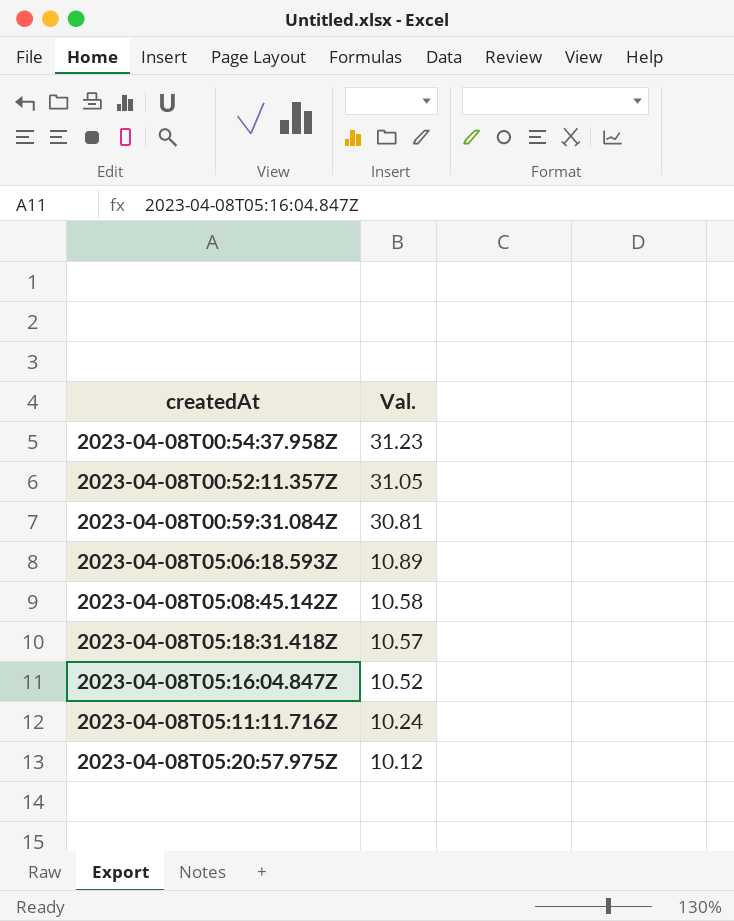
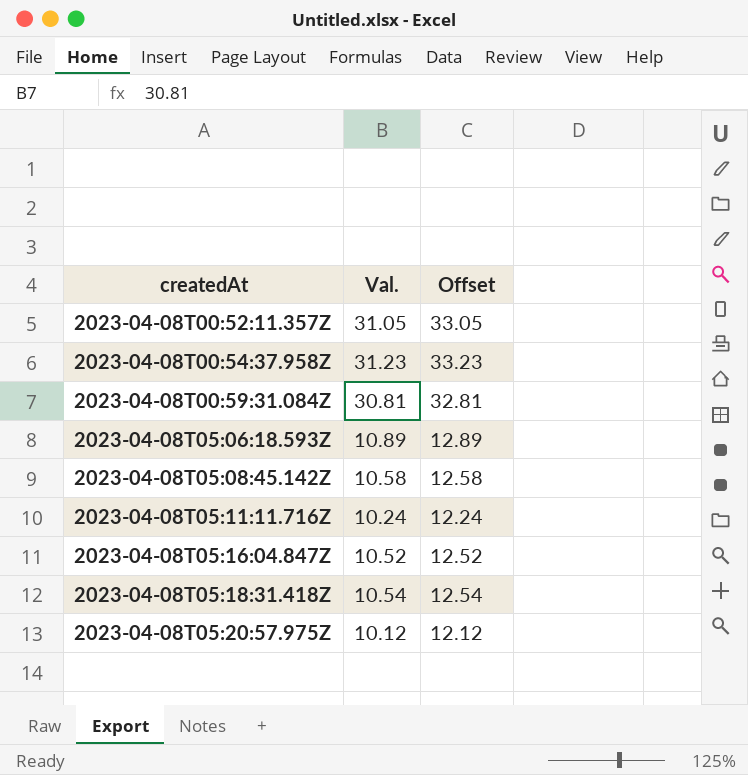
row order: Val. descending -> createdAt ascending
column Offset | formula: none -> [Val.] + 2
2023-04-08T05:18:31.418Z | Val.: 10.57 -> 10.54

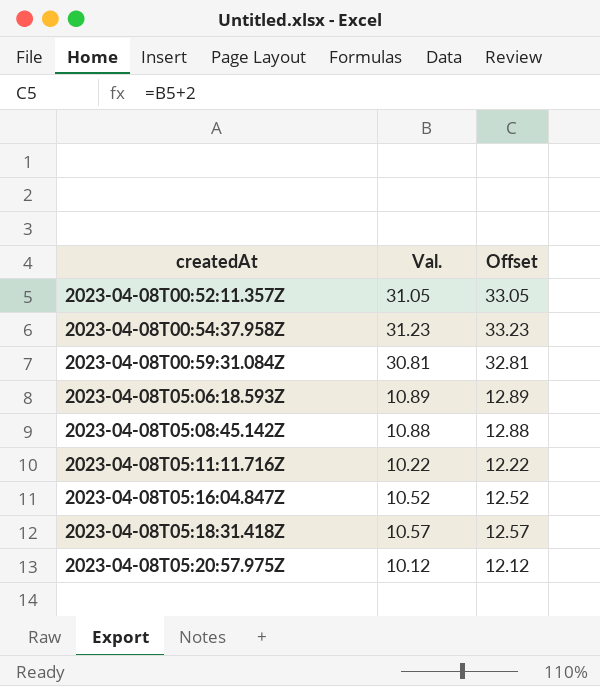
2023-04-08T05:08:45.142Z | Val.: 10.58 -> 10.88
2023-04-08T05:08:45.142Z | Offset: 12.58 -> 12.88
2023-04-08T05:11:11.716Z | Val.: 10.24 -> 10.22
2023-04-08T05:11:11.716Z | Offset: 12.24 -> 12.22
2023-04-08T05:18:31.418Z | Val.: 10.54 -> 10.57
2023-04-08T05:18:31.418Z | Offset: 12.54 -> 12.57

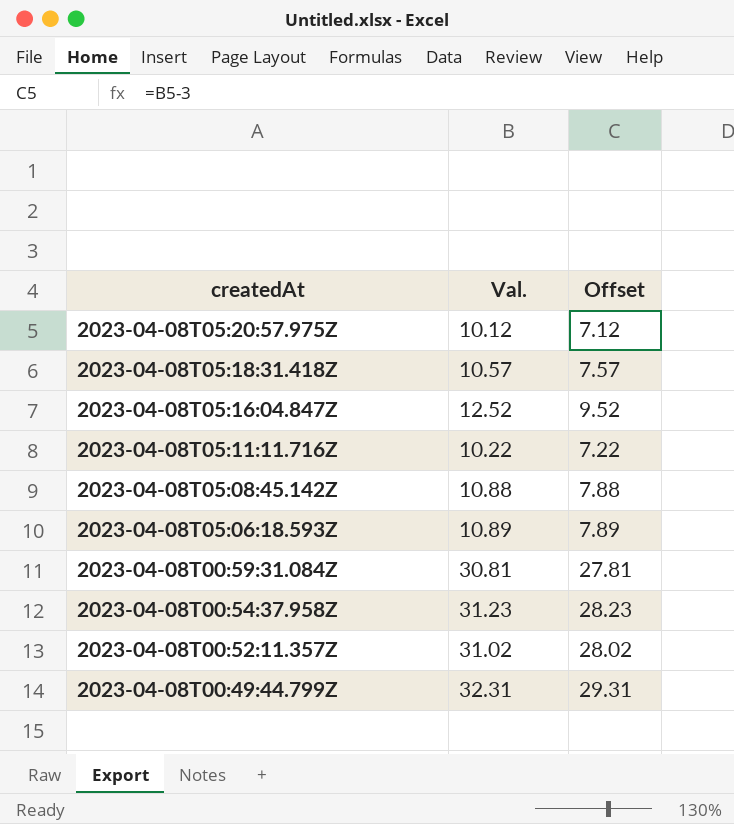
row order: createdAt ascending -> createdAt descending
column Offset | formula: [Val.] + 2 -> [Val.] - 3
2023-04-08T05:16:04.847Z | Val.: 10.52 -> 12.52
2023-04-08T00:52:11.357Z | Val.: 31.05 -> 31.02
row 2023-04-08T00:49:44.799Z: none -> 32.31 | 29.31

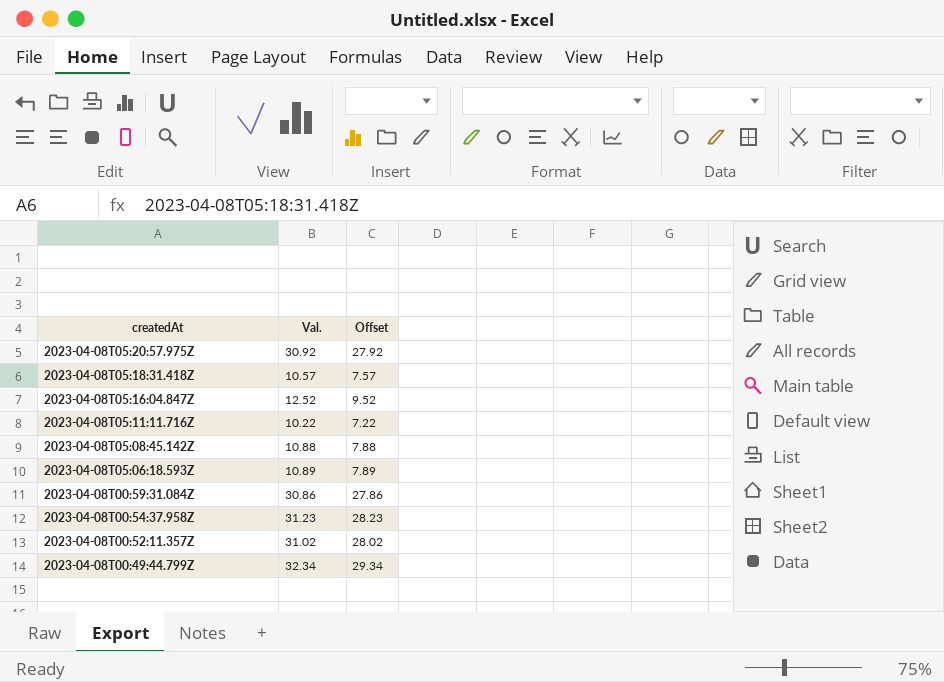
2023-04-08T05:20:57.975Z | Val.: 10.12 -> 30.92
2023-04-08T05:20:57.975Z | Offset: 7.12 -> 27.92
2023-04-08T00:59:31.084Z | Val.: 30.81 -> 30.86
2023-04-08T00:59:31.084Z | Offset: 27.81 -> 27.86
2023-04-08T00:49:44.799Z | Val.: 32.31 -> 32.34
2023-04-08T00:49:44.799Z | Offset: 29.31 -> 29.34

